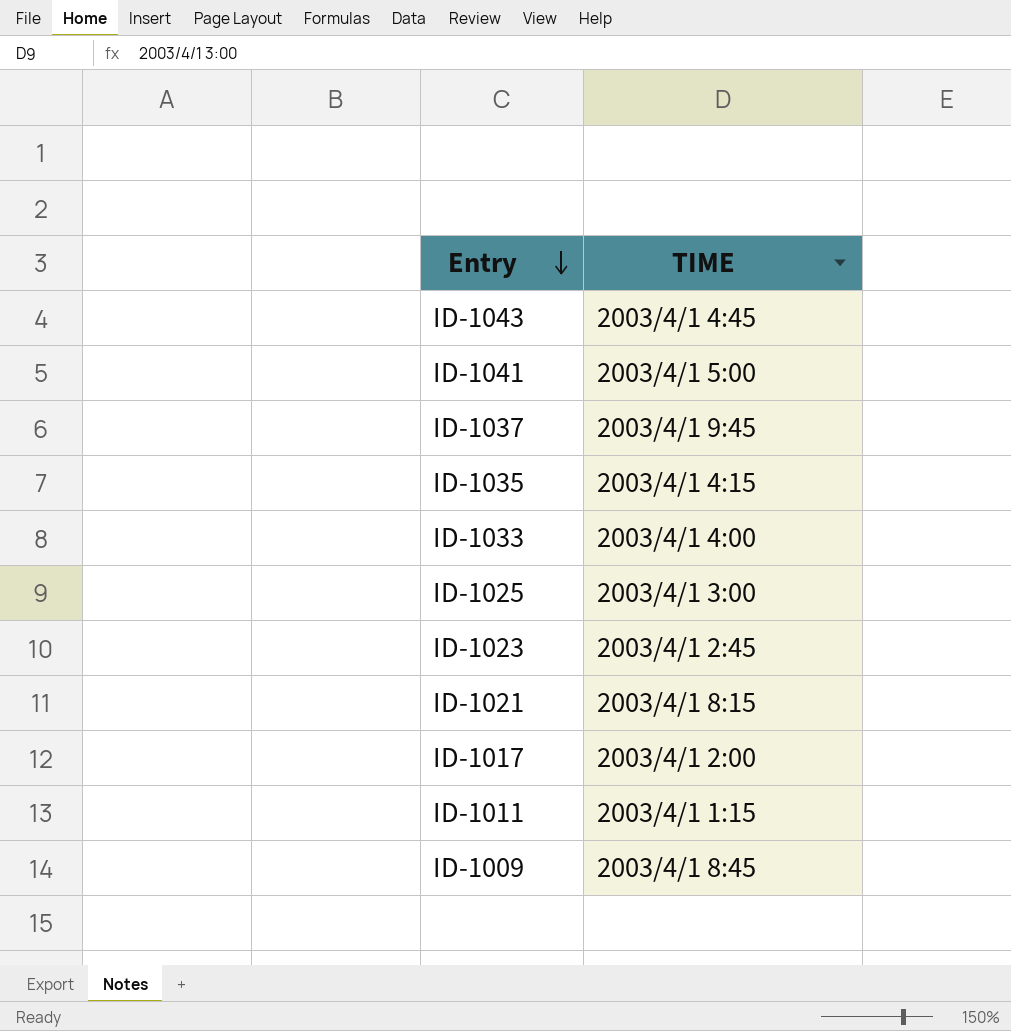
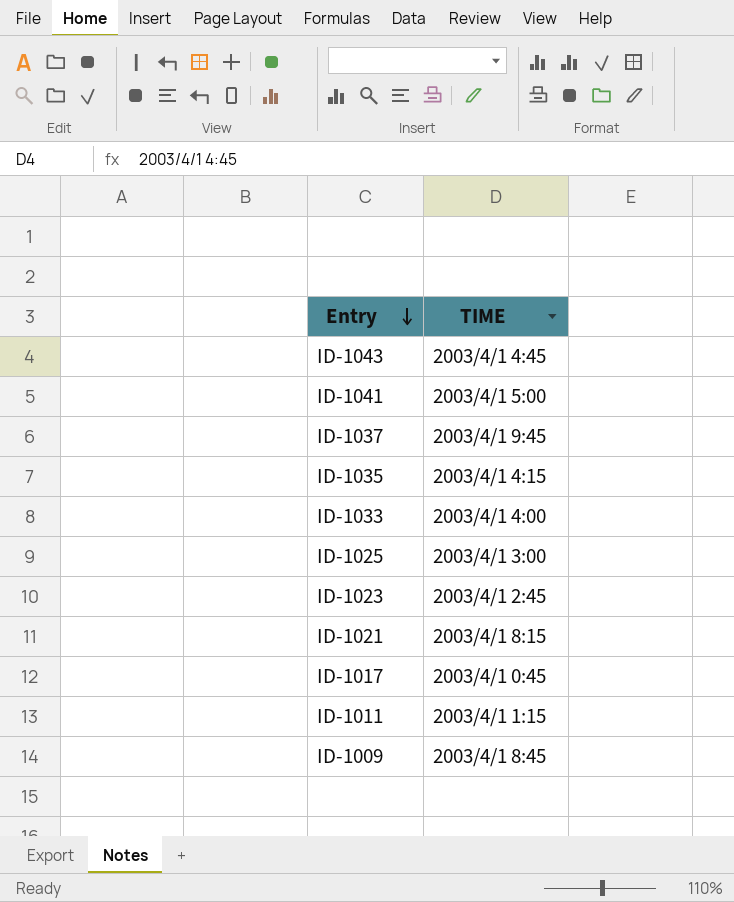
ID-1017 | TIME: 2003/4/1 2:00 -> 2003/4/1 0:45

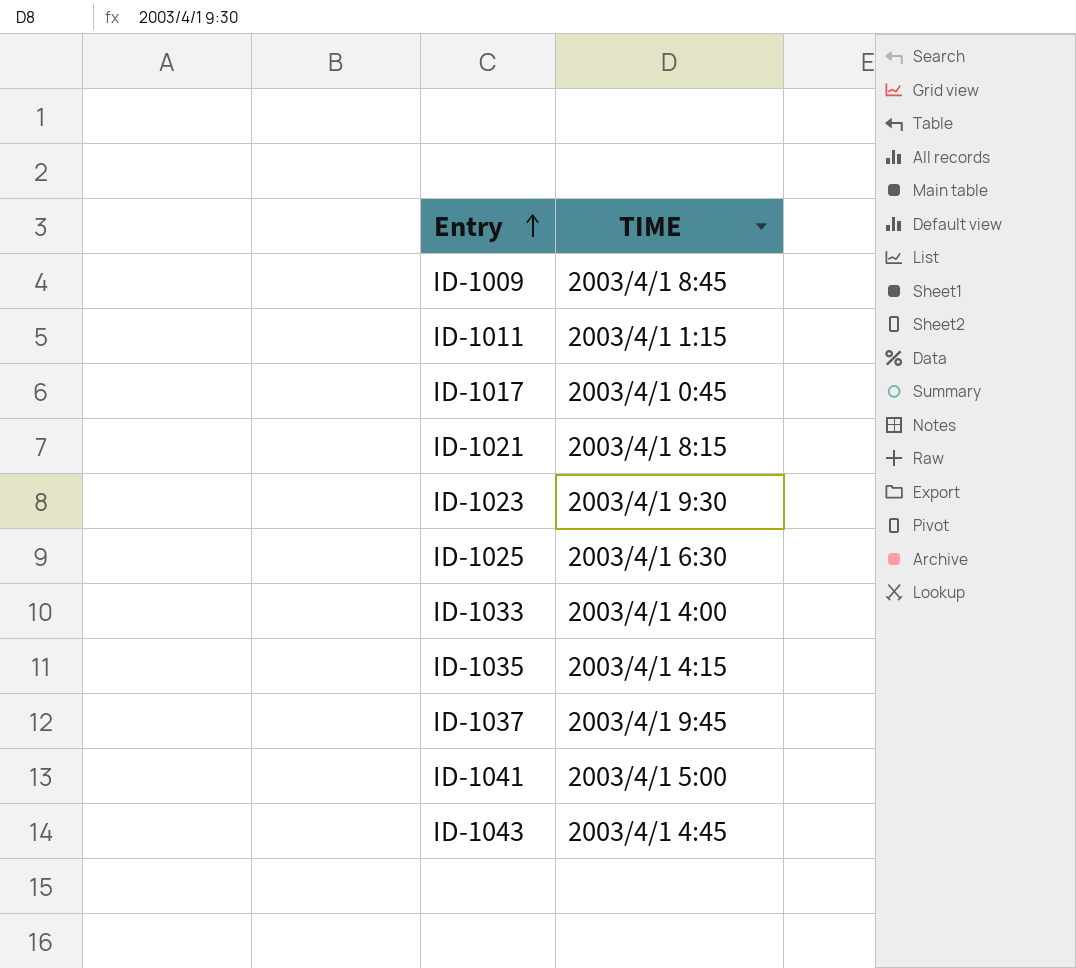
row order: Entry descending -> Entry ascending
ID-1023 | TIME: 2003/4/1 2:45 -> 2003/4/1 9:30
ID-1025 | TIME: 2003/4/1 3:00 -> 2003/4/1 6:30

